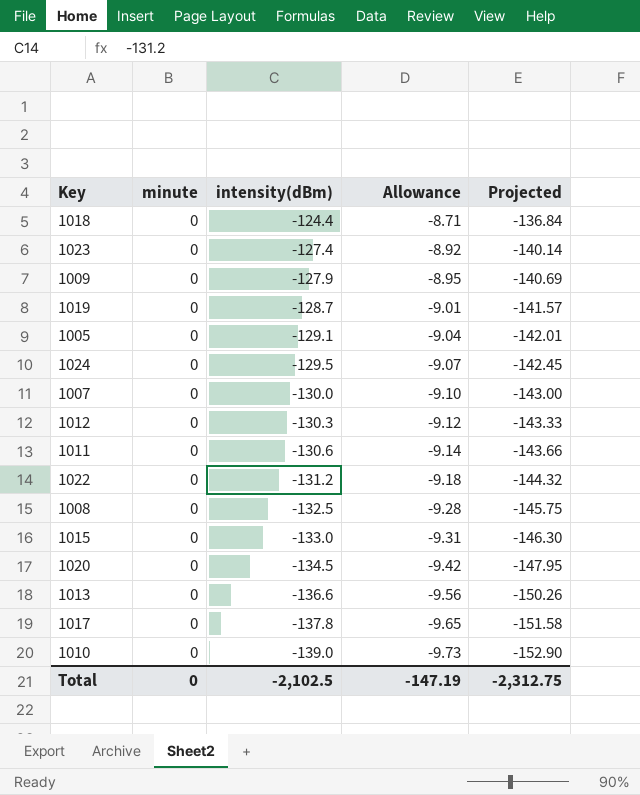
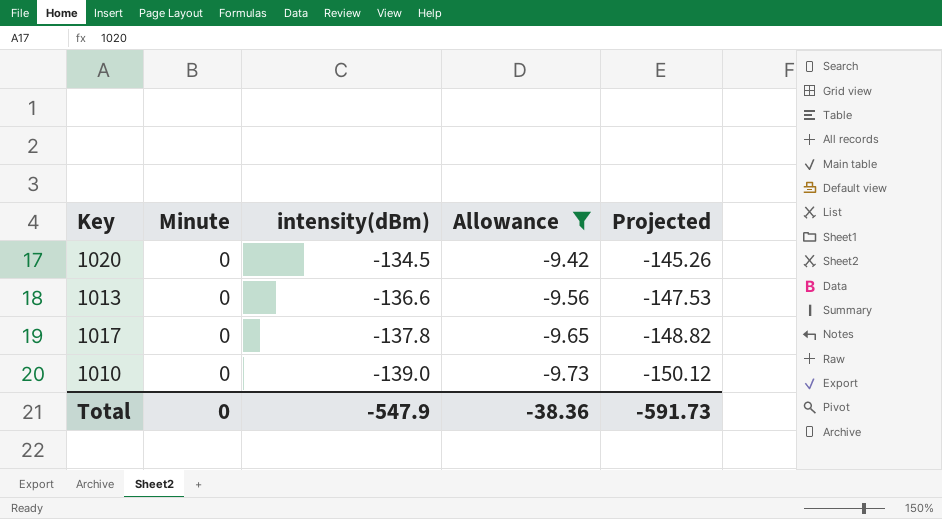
filter: none -> Allowance <= -9.42
column name: minute -> Minute
column Projected | formula: [intensity(dBm)] * 1.1 -> [intensity(dBm)] * 1.08
Total | intensity(dBm): -2,102.5 -> -547.9
Total | Allowance: -147.19 -> -38.36
Total | Projected: -2,312.75 -> -591.73

